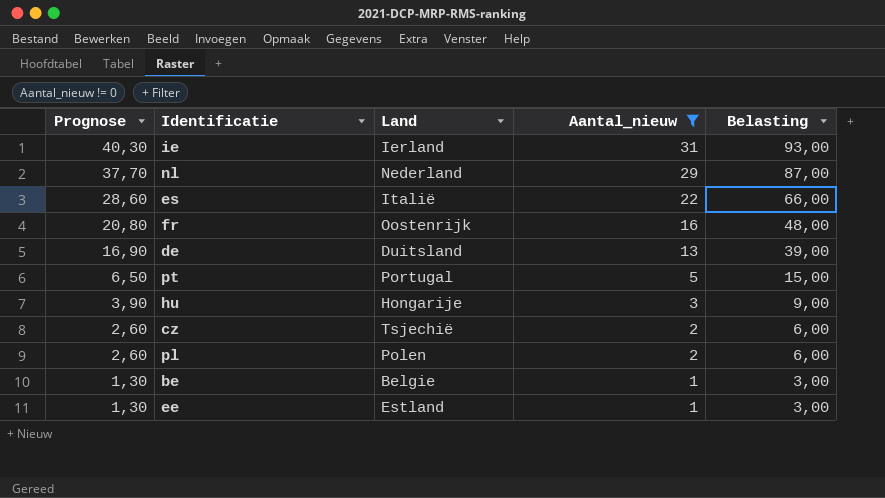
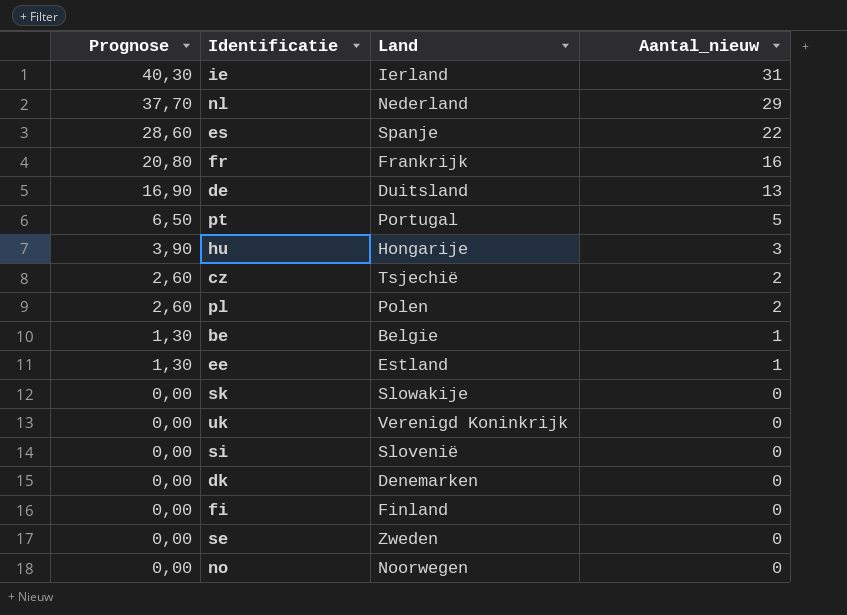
filter: Aantal_nieuw != 0 -> none
column Belasting | formula: [Aantal_nieuw] * 3 -> none
es | Land: Italië -> Spanje
fr | Land: Oostenrijk -> Frankrijk

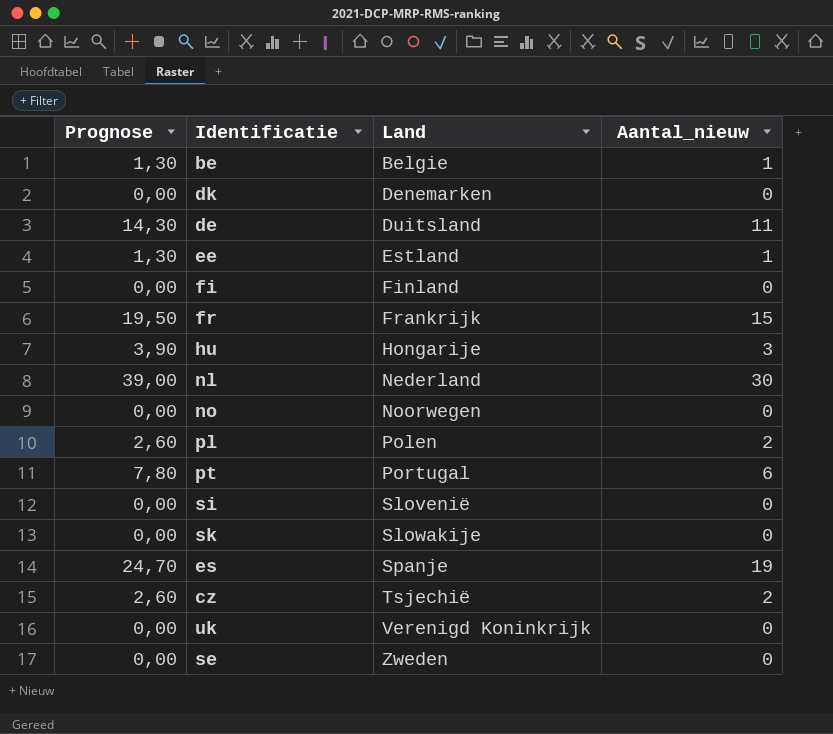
row order: Prognose descending -> Land ascending
row ie: 40,30 | Ierland | 31 -> none
de | Prognose: 16,90 -> 14,30
de | Aantal_nieuw: 13 -> 11
fr | Prognose: 20,80 -> 19,50
fr | Aantal_nieuw: 16 -> 15
nl | Prognose: 37,70 -> 39,00
nl | Aantal_nieuw: 29 -> 30
pt | Prognose: 6,50 -> 7,80
pt | Aantal_nieuw: 5 -> 6
es | Prognose: 28,60 -> 24,70
es | Aantal_nieuw: 22 -> 19

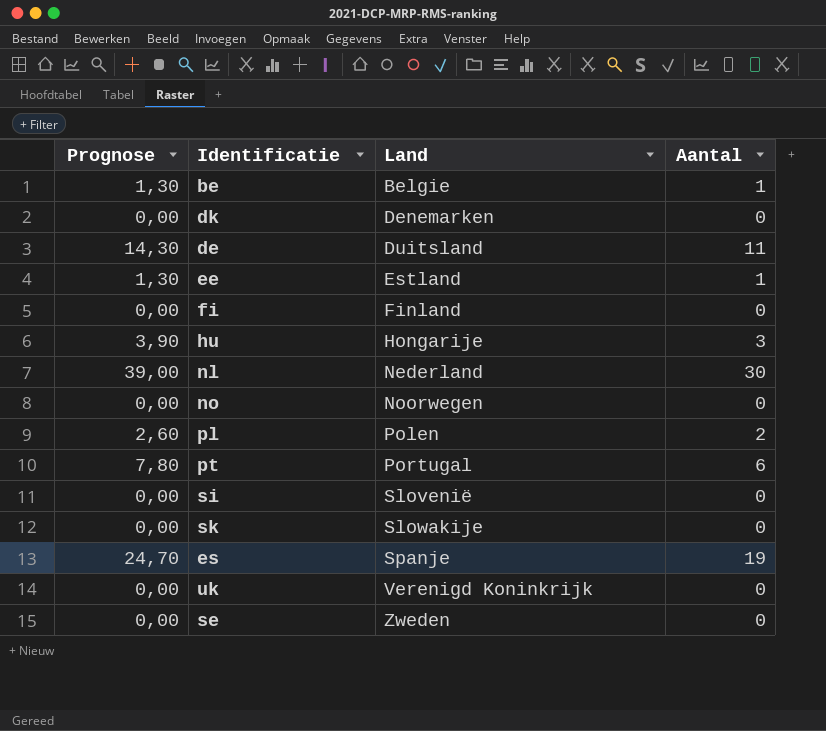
column name: Aantal_nieuw -> Aantal
row fr: 19,50 | Frankrijk | 15 -> none
row cz: 2,60 | Tsjechië | 2 -> none

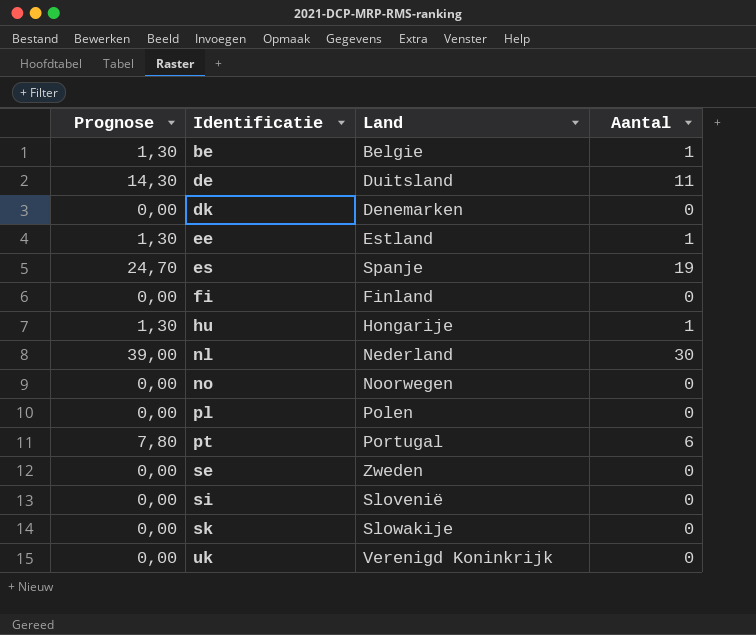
row order: Land ascending -> Identificatie ascending
hu | Prognose: 3,90 -> 1,30
hu | Aantal: 3 -> 1
pl | Prognose: 2,60 -> 0,00
pl | Aantal: 2 -> 0

